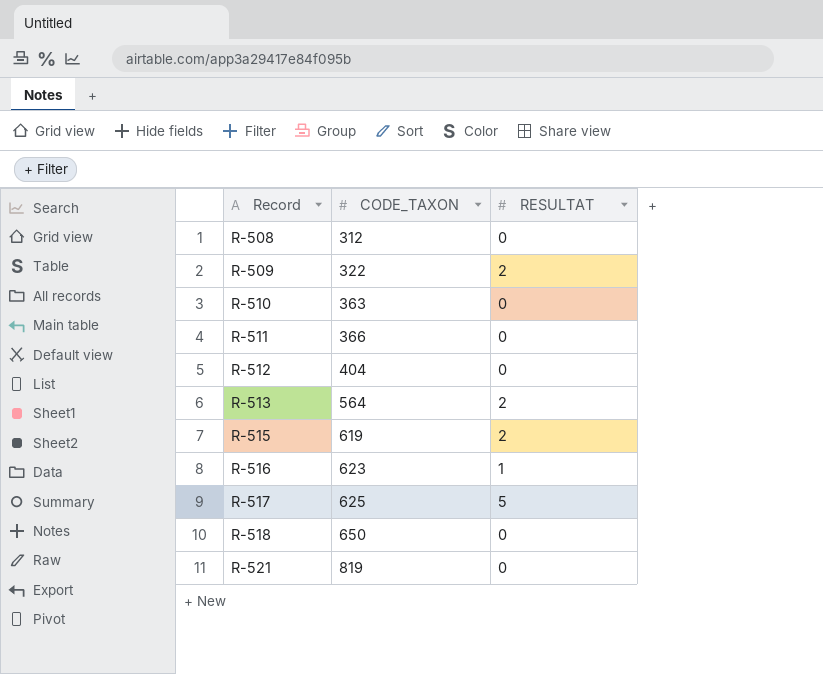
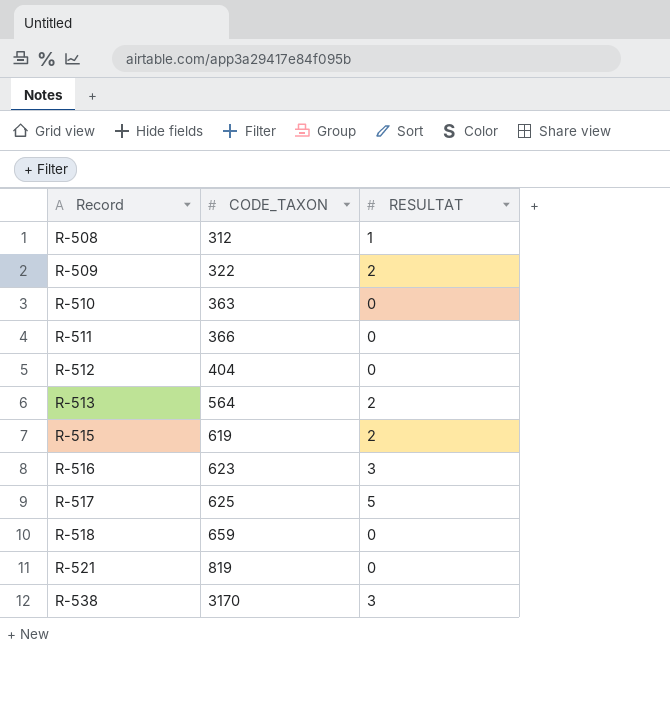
R-508 | RESULTAT: 0 -> 1
R-516 | RESULTAT: 1 -> 3
R-518 | CODE_TAXON: 650 -> 659
row R-538: none -> 3170 | 3

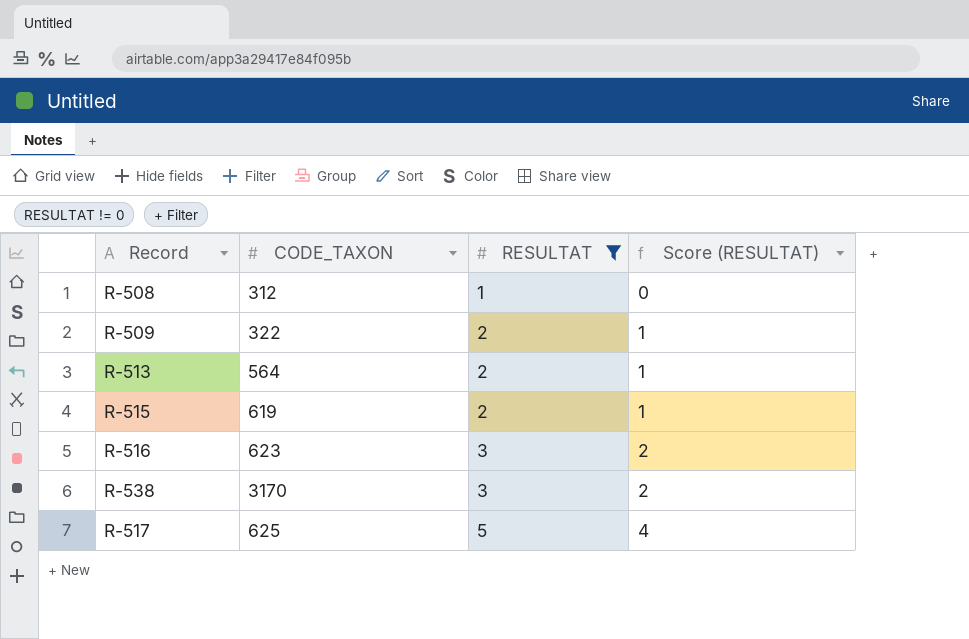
filter: none -> RESULTAT != 0
row order: Record ascending -> RESULTAT ascending
column Score (RESULTAT) | formula: none -> [RESULTAT] - 1

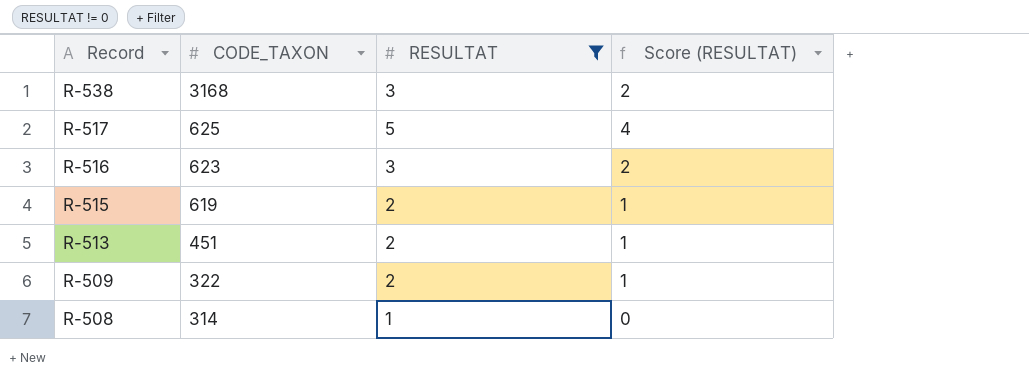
row order: RESULTAT ascending -> Record descending
R-538 | CODE_TAXON: 3170 -> 3168
R-513 | CODE_TAXON: 564 -> 451
R-508 | CODE_TAXON: 312 -> 314

